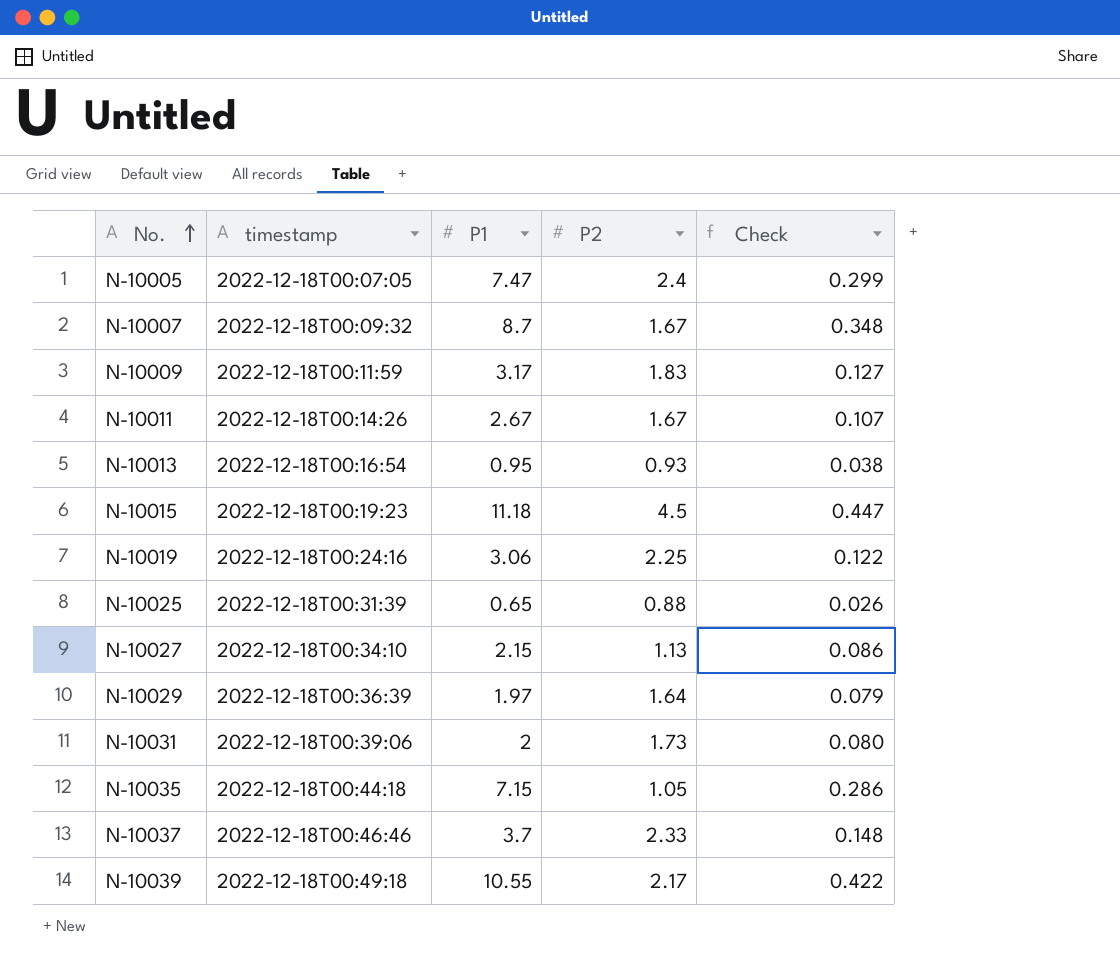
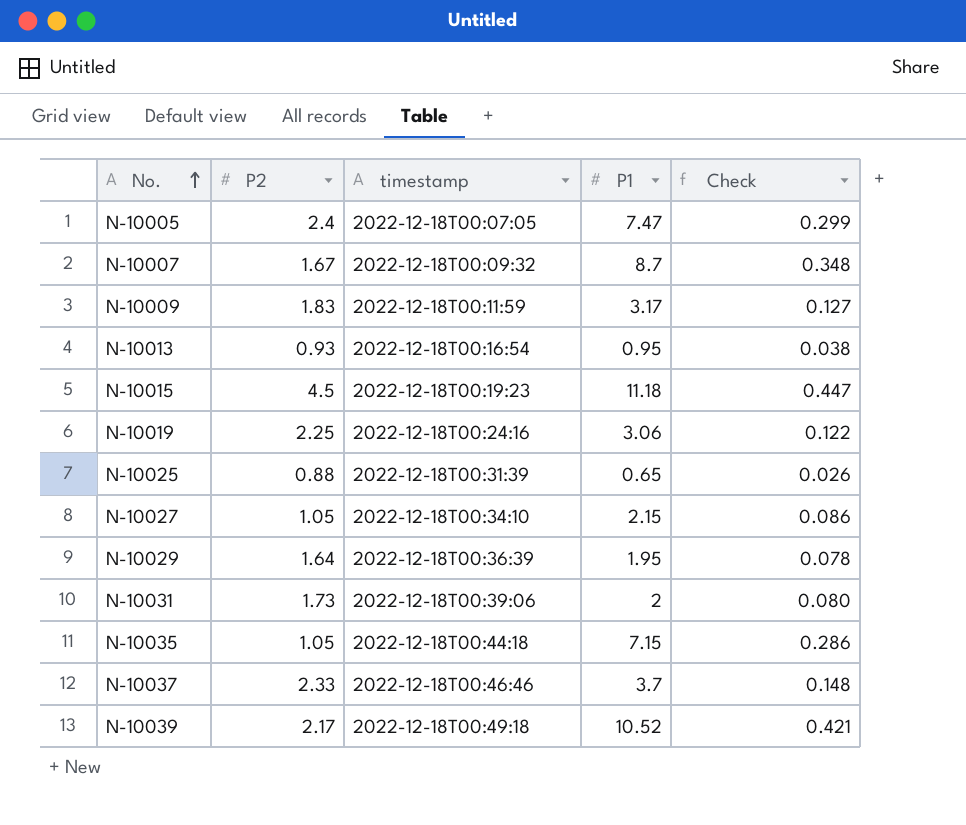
column P2 | position: 4 -> 2
row N-10011: 2022-12-18T00:14:26 | 2.67 | 1.67 | 0.107 -> none
N-10027 | P2: 1.13 -> 1.05
N-10029 | P1: 1.97 -> 1.95
N-10029 | Check: 0.079 -> 0.078
N-10039 | P1: 10.55 -> 10.52
N-10039 | Check: 0.422 -> 0.421

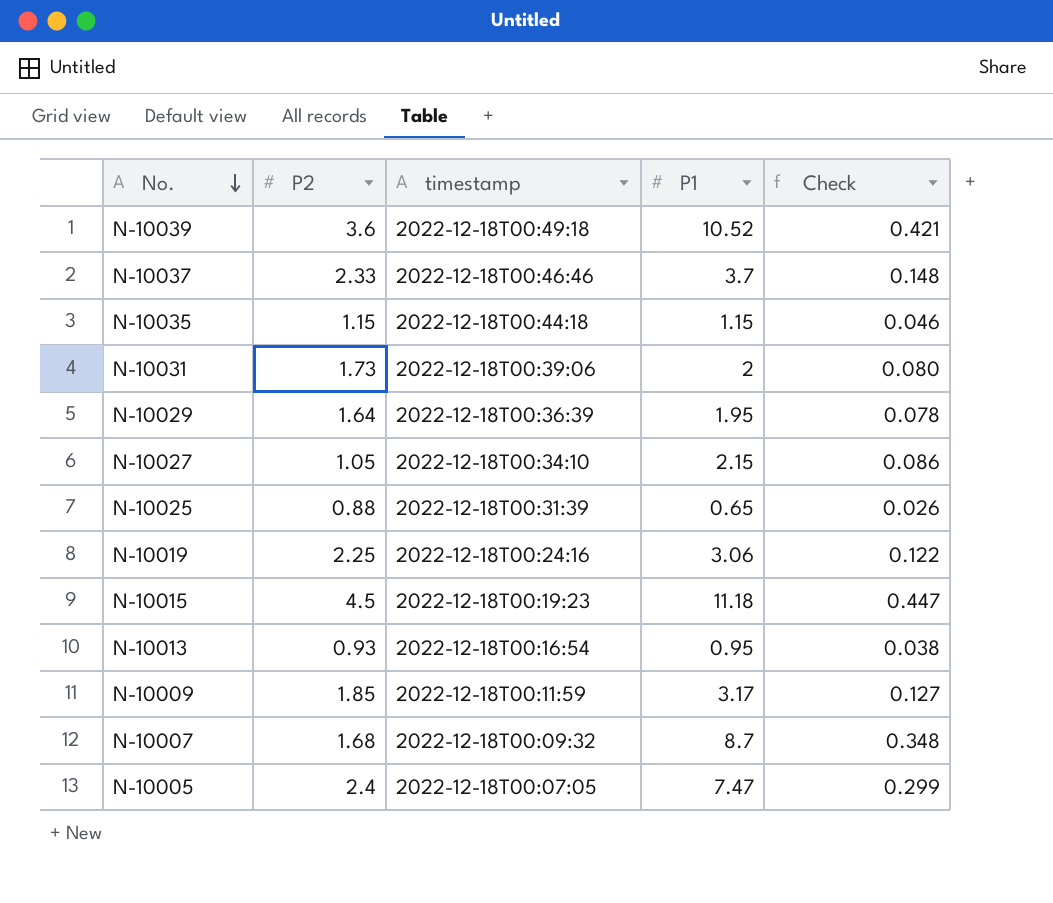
row order: No. ascending -> No. descending
N-10039 | P2: 2.17 -> 3.6
N-10035 | P2: 1.05 -> 1.15
N-10035 | P1: 7.15 -> 1.15
N-10035 | Check: 0.286 -> 0.046
N-10009 | P2: 1.83 -> 1.85
N-10007 | P2: 1.67 -> 1.68

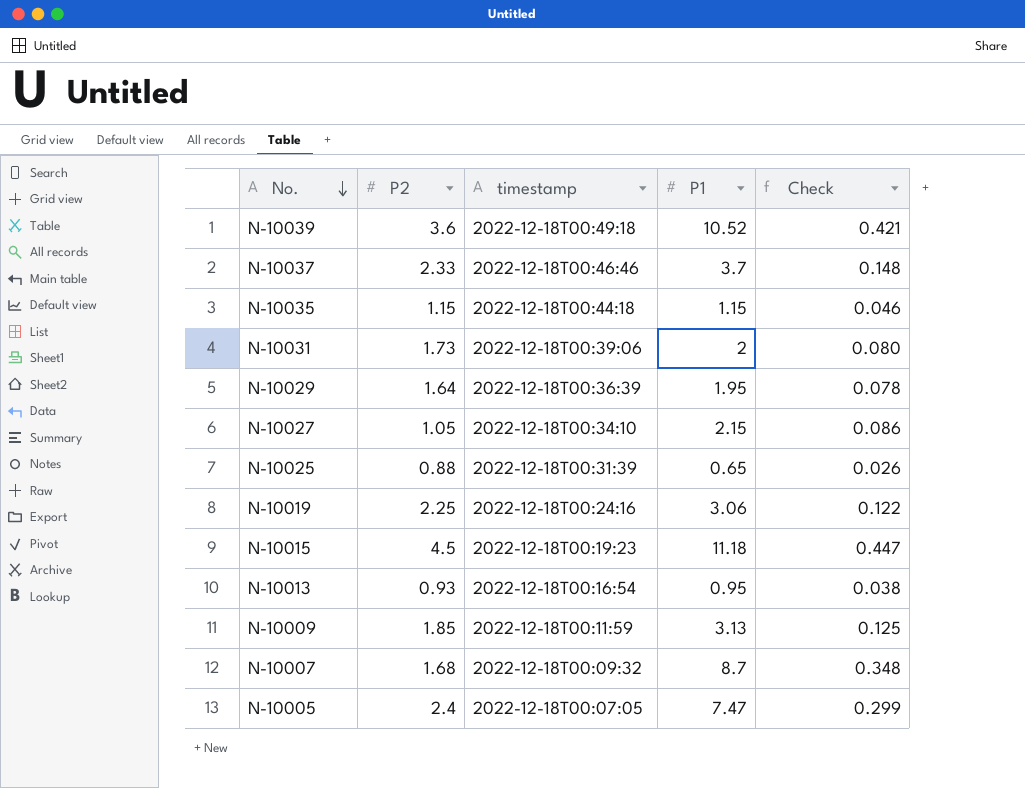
N-10009 | P1: 3.17 -> 3.13
N-10009 | Check: 0.127 -> 0.125

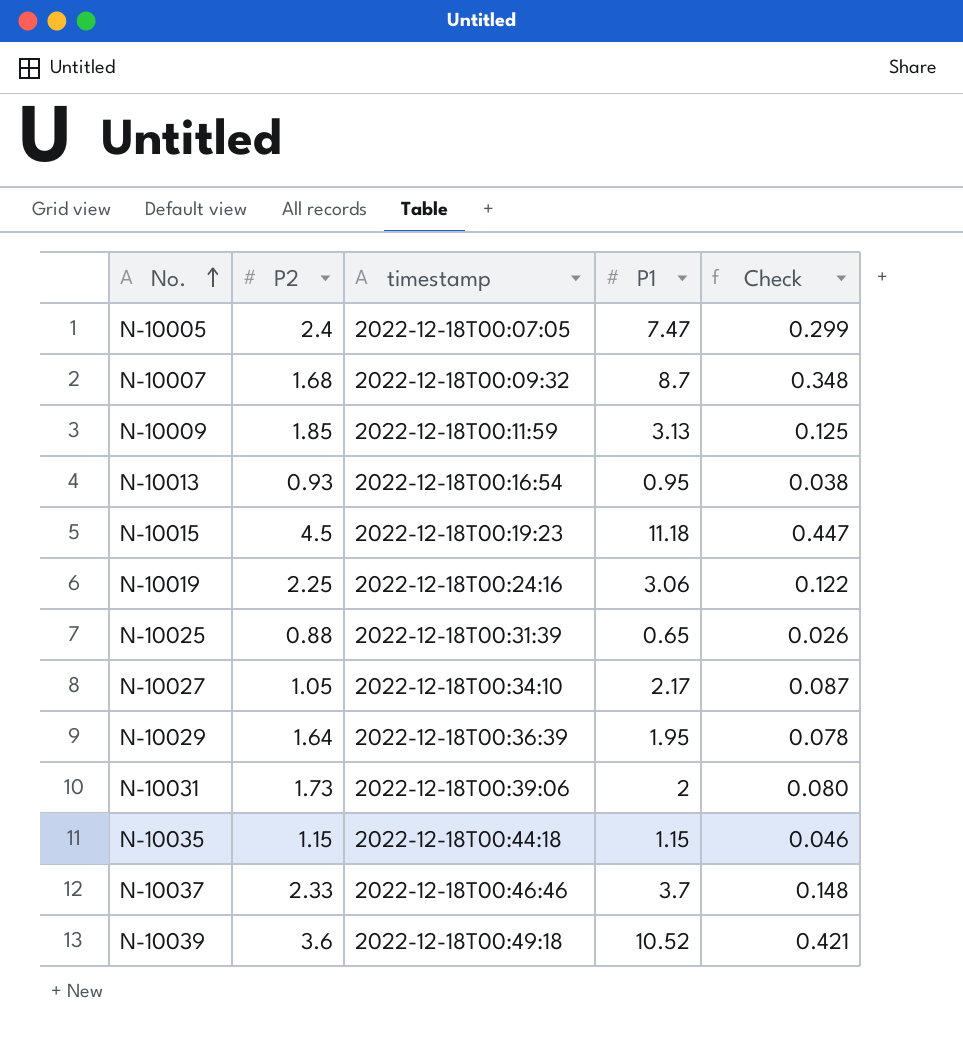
row order: No. descending -> No. ascending
N-10027 | P1: 2.15 -> 2.17
N-10027 | Check: 0.086 -> 0.087

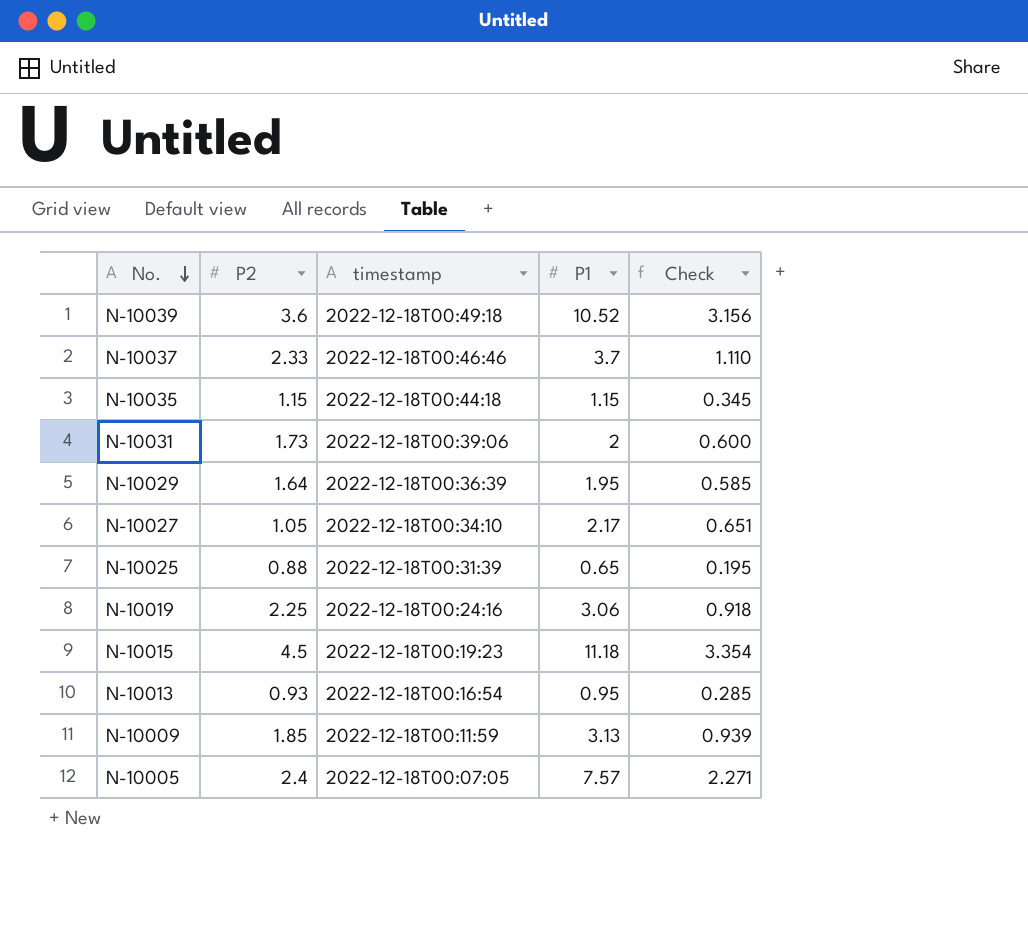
row order: No. ascending -> No. descending
column Check | formula: [P1] * 0.04 -> [P1] * 0.3
row N-10007: 1.68 | 2022-12-18T00:09:32 | 8.7 | 0.348 -> none
N-10005 | P1: 7.47 -> 7.57

